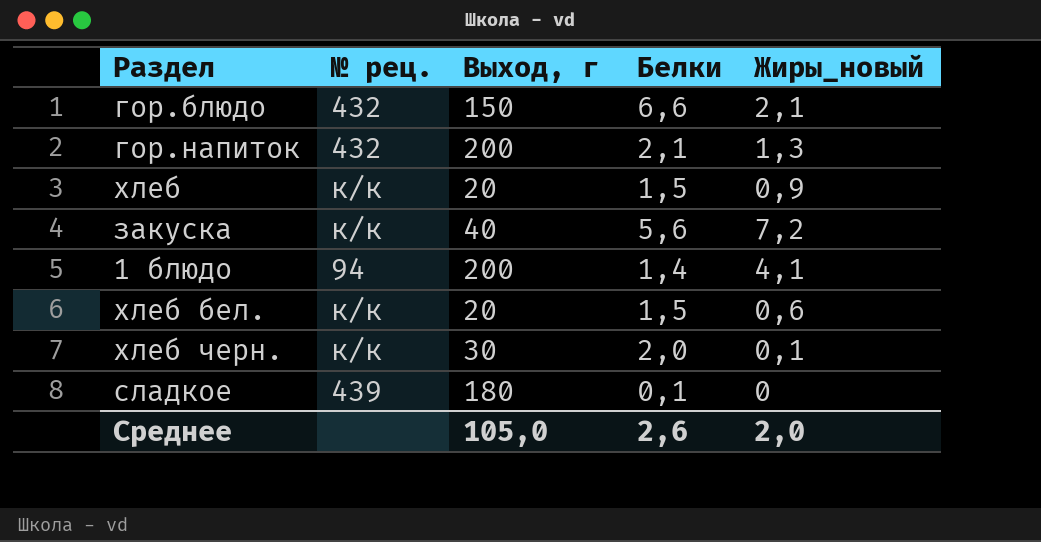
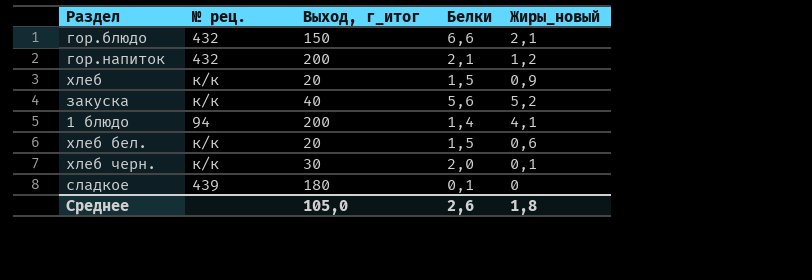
column name: Выход, г -> Выход, г_итог
гор.напиток | Жиры_новый: 1,3 -> 1,2
закуска | Жиры_новый: 7,2 -> 5,2
Среднее | Жиры_новый: 2,0 -> 1,8

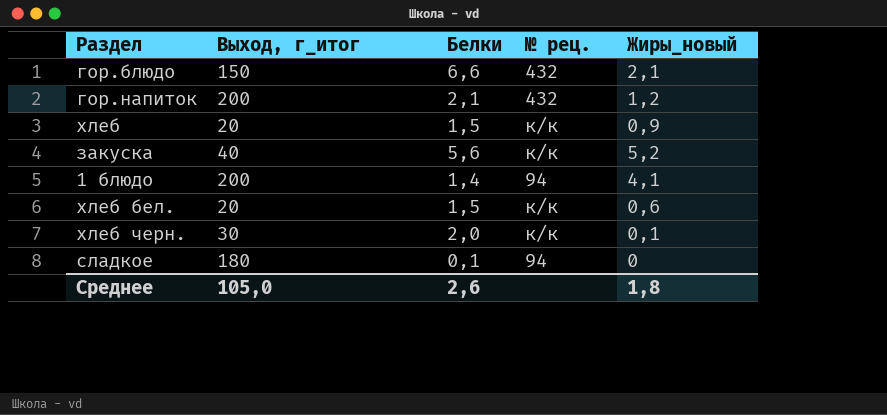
column № рец. | position: 2 -> 4
сладкое | № рец.: 439 -> 94

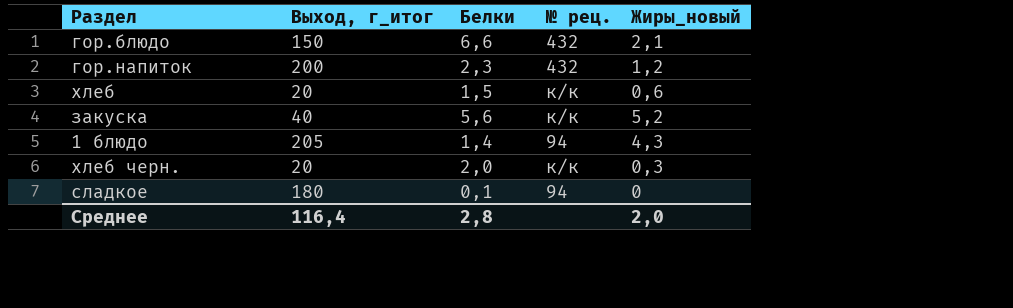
row хлеб бел.: 20 | 1,5 | к/к | 0,6 -> none
гор.напиток | Белки: 2,1 -> 2,3
хлеб | Жиры_новый: 0,9 -> 0,6
1 блюдо | Выход, г_итог: 200 -> 205
1 блюдо | Жиры_новый: 4,1 -> 4,3
хлеб черн. | Выход, г_итог: 30 -> 20
хлеб черн. | Жиры_новый: 0,1 -> 0,3
Среднее | Выход, г_итог: 105,0 -> 116,4
Среднее | Белки: 2,6 -> 2,8
Среднее | Жиры_новый: 1,8 -> 2,0

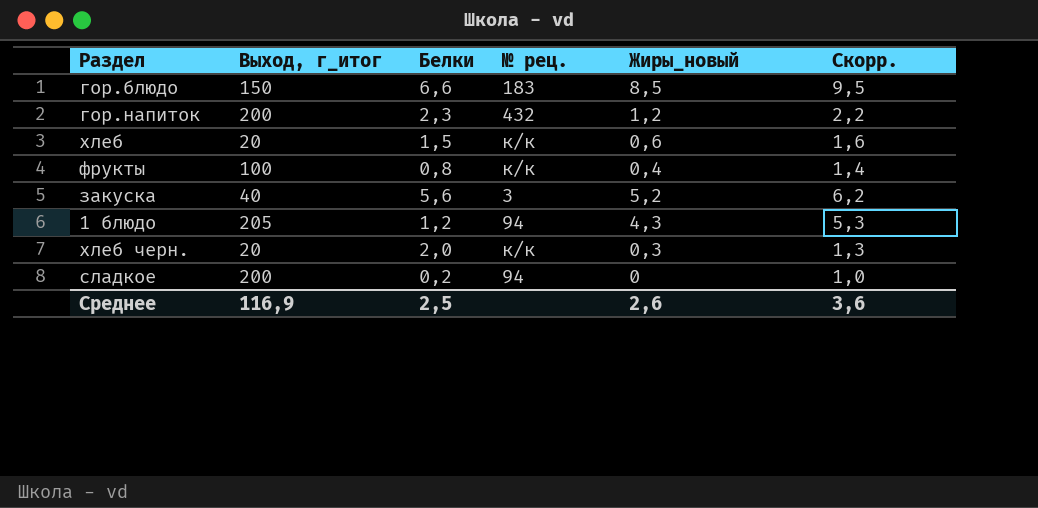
column Скорр. | formula: none -> [Жиры_новый] + 1
гор.блюдо | № рец.: 432 -> 183
гор.блюдо | Жиры_новый: 2,1 -> 8,5
row фрукты: none -> 100 | 0,8 | к/к | 0,4 | 1,4
закуска | № рец.: к/к -> 3
1 блюдо | Белки: 1,4 -> 1,2
сладкое | Выход, г_итог: 180 -> 200
сладкое | Белки: 0,1 -> 0,2
Среднее | Выход, г_итог: 116,4 -> 116,9
Среднее | Белки: 2,8 -> 2,5
Среднее | Жиры_новый: 2,0 -> 2,6

